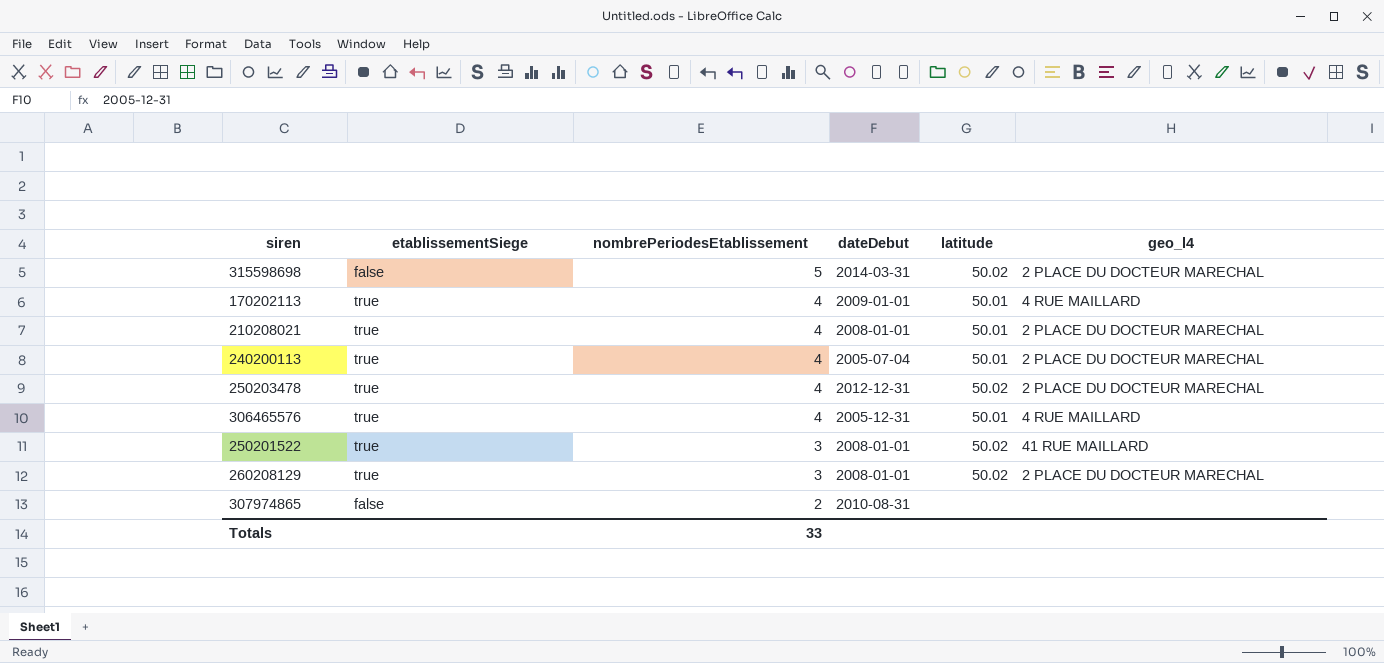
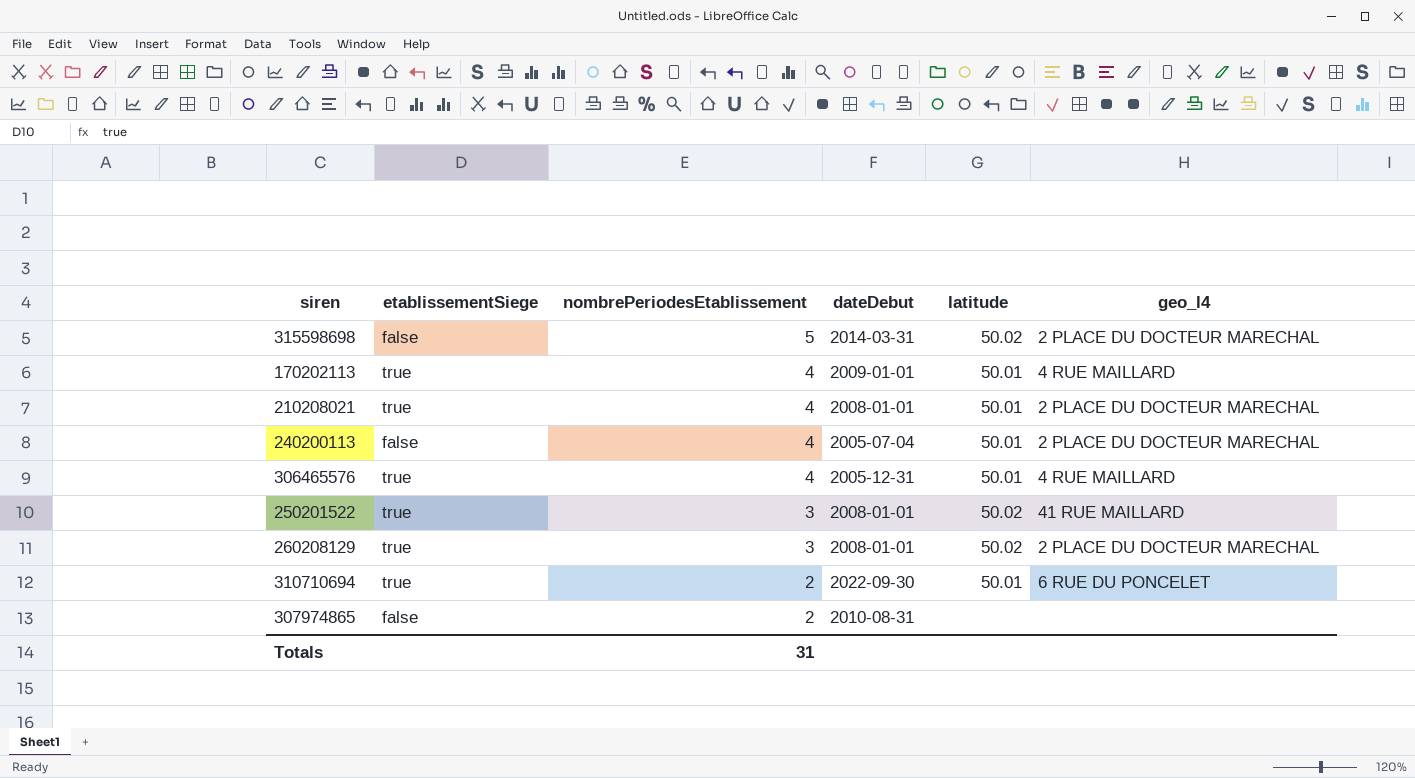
row 250203478: true | 4 | 2012-12-31 | 50.02 | 2 PLACE DU DOCTEUR MARECHAL -> none
240200113 | etablissementSiege: true -> false
row 310710694: none -> true | 2 | 2022-09-30 | 50.01 | 6 RUE DU PONCELET
Totals | nombrePeriodesEtablissement: 33 -> 31

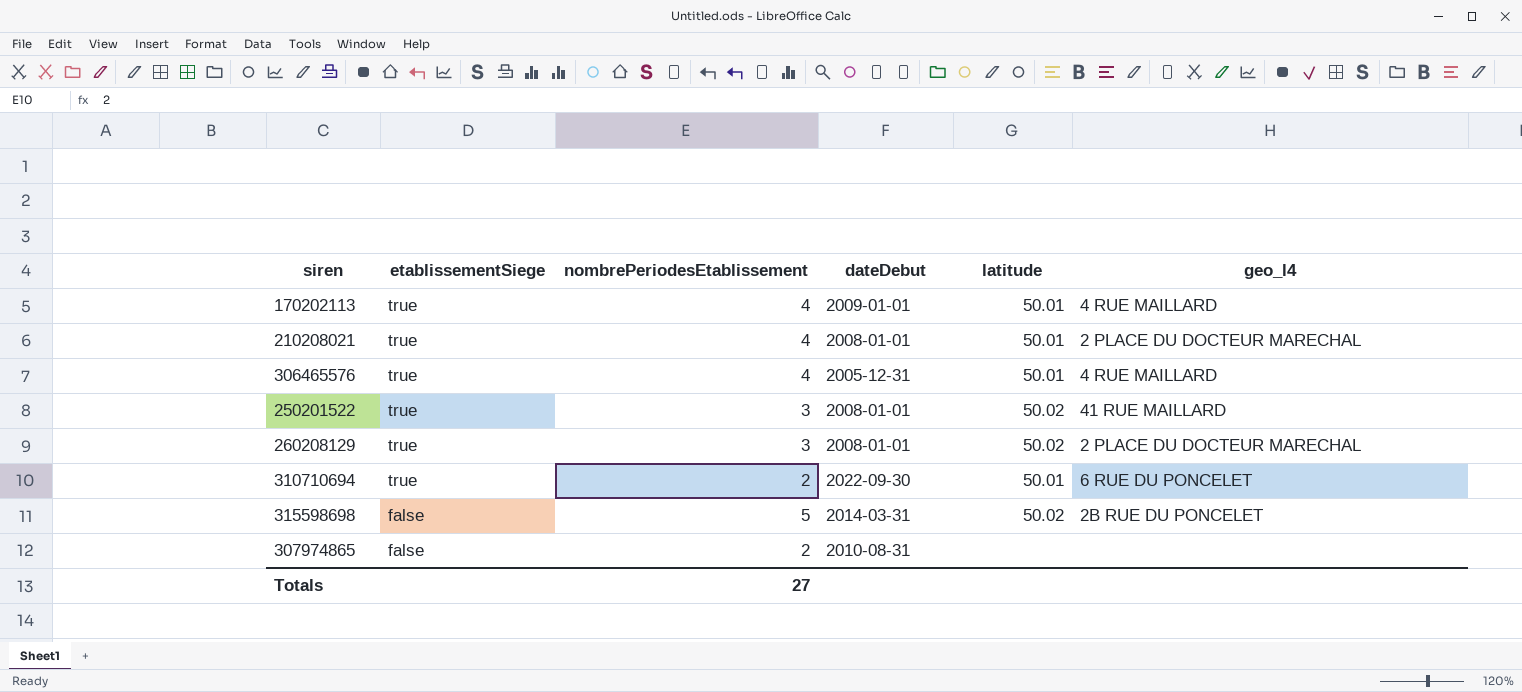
row order: nombrePeriodesEtablissement descending -> etablissementSiege descending
row 240200113: false | 4 | 2005-07-04 | 50.01 | 2 PLACE DU DOCTEUR MARECHAL -> none
315598698 | geo_l4: 2 PLACE DU DOCTEUR MARECHAL -> 2B RUE DU PONCELET
Totals | nombrePeriodesEtablissement: 31 -> 27

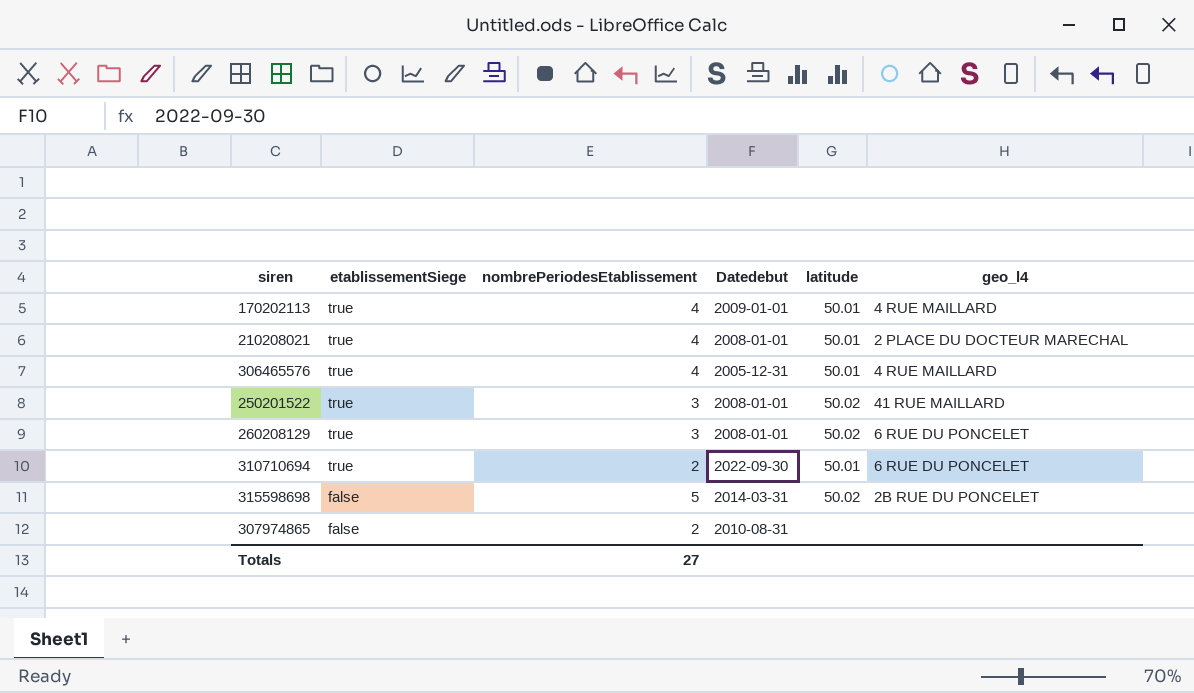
column name: dateDebut -> Datedebut
260208129 | geo_l4: 2 PLACE DU DOCTEUR MARECHAL -> 6 RUE DU PONCELET

